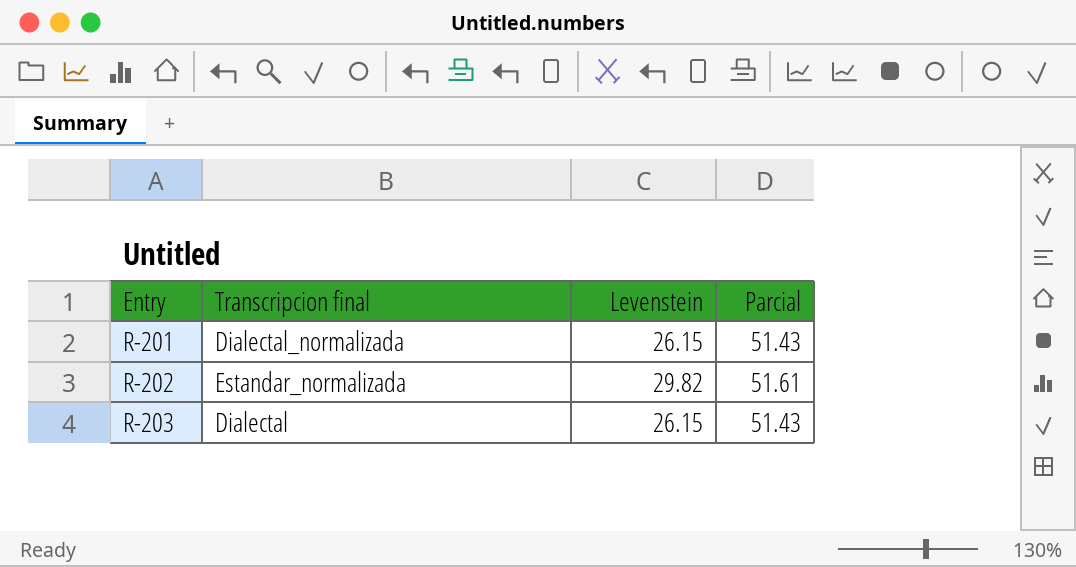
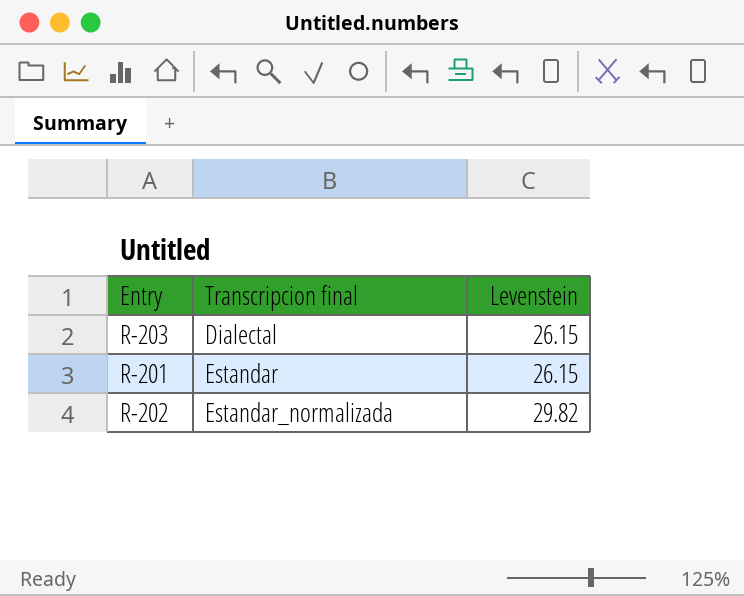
row order: Entry ascending -> Transcripcion final ascending
column Parcial | position: 4 -> none
R-201 | Transcripcion final: Dialectal_normalizada -> Estandar

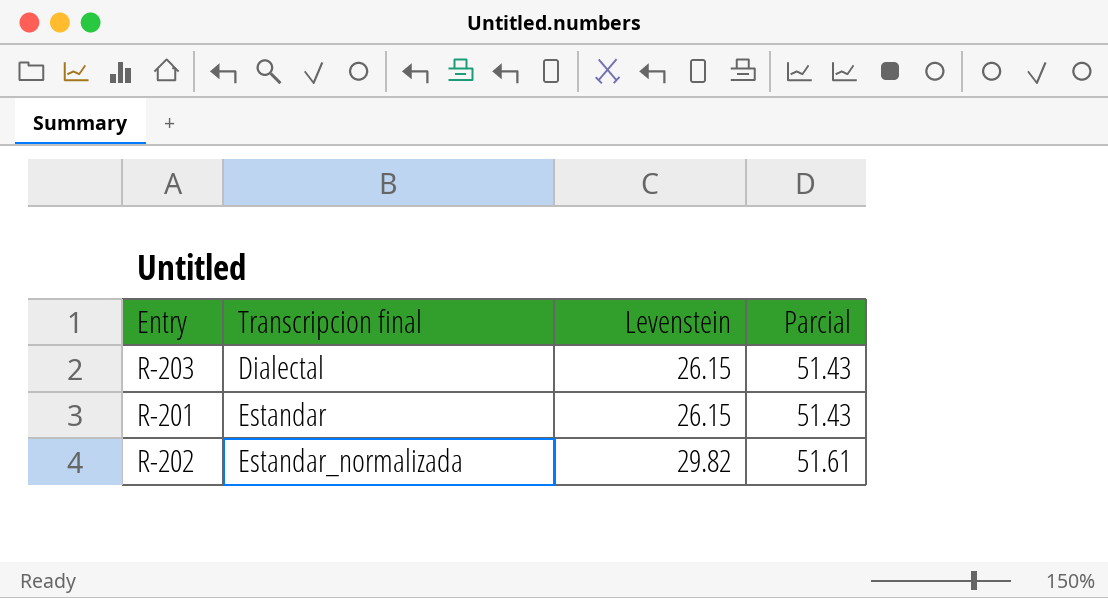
column Parcial | position: none -> 4

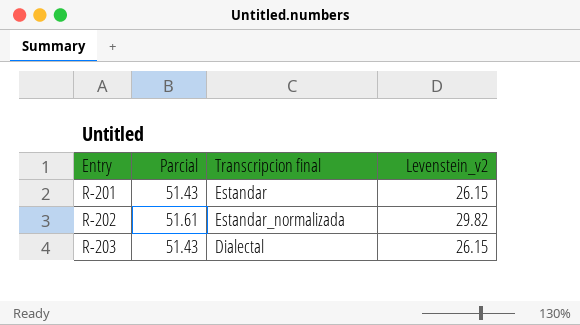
row order: Transcripcion final ascending -> Entry ascending
column Parcial | position: 4 -> 2
column name: Levenstein -> Levenstein_v2

